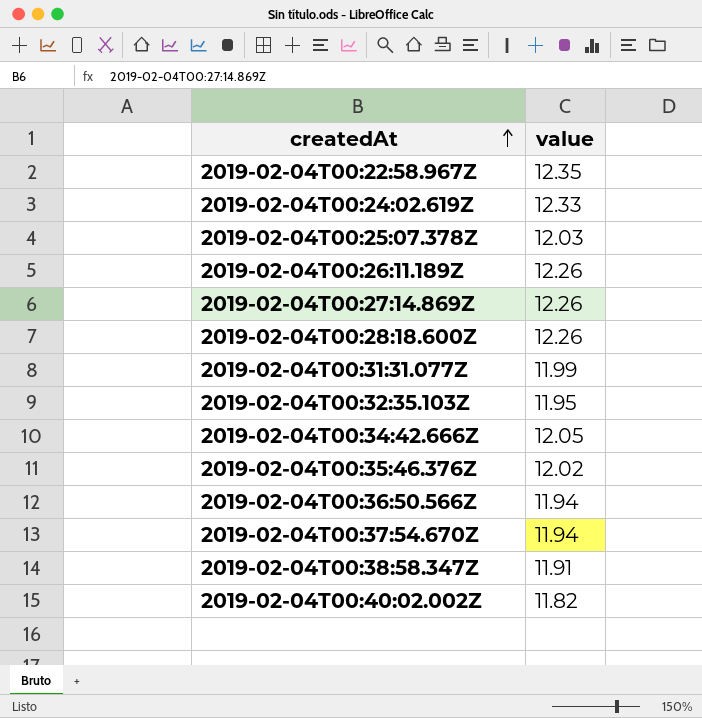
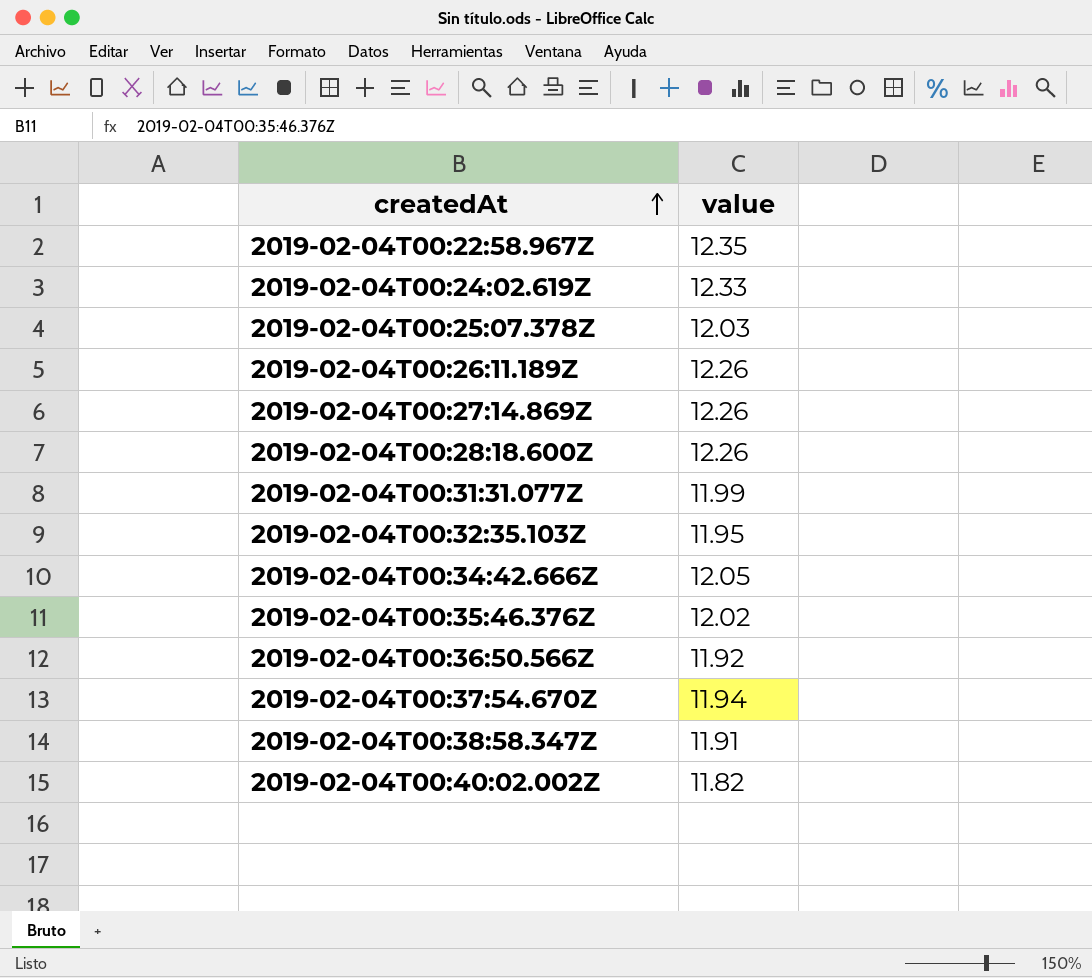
2019-02-04T00:36:50.566Z | value: 11.94 -> 11.92

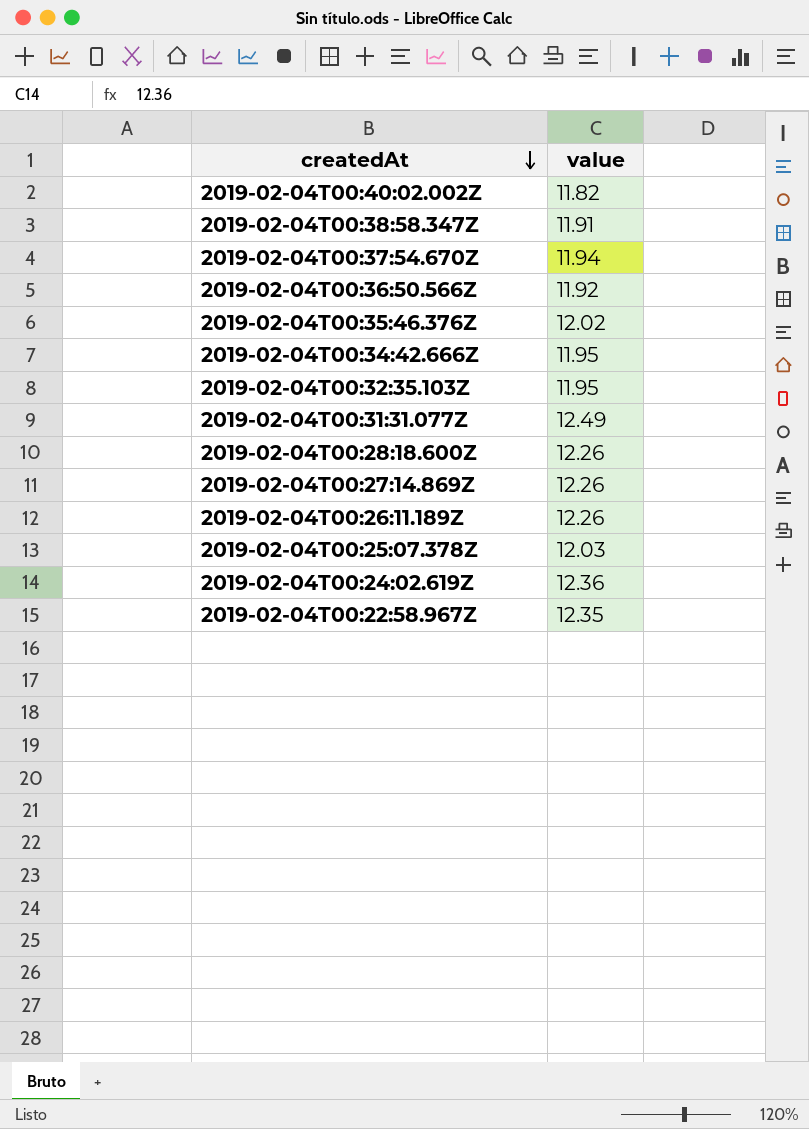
row order: createdAt ascending -> createdAt descending
2019-02-04T00:34:42.666Z | value: 12.05 -> 11.95
2019-02-04T00:31:31.077Z | value: 11.99 -> 12.49
2019-02-04T00:24:02.619Z | value: 12.33 -> 12.36

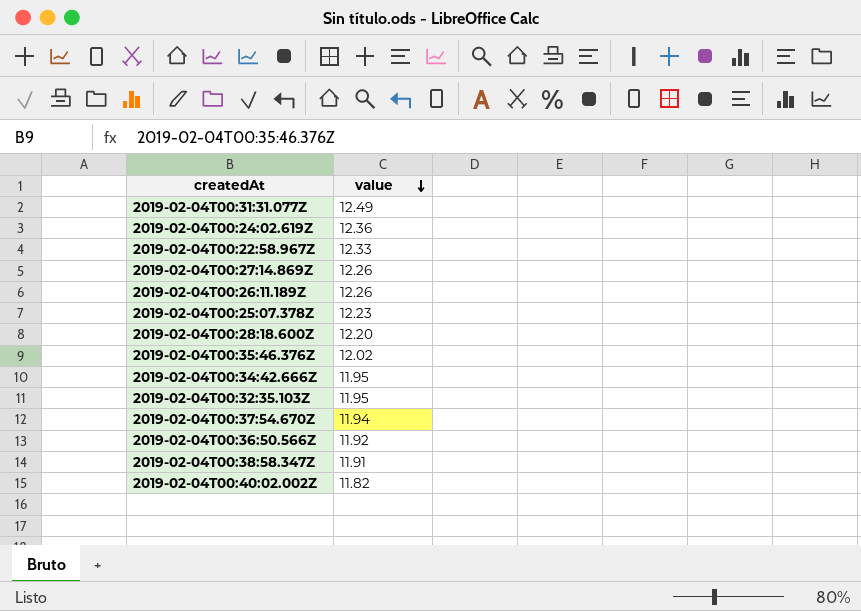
row order: createdAt descending -> value descending
2019-02-04T00:22:58.967Z | value: 12.35 -> 12.33
2019-02-04T00:25:07.378Z | value: 12.03 -> 12.23
2019-02-04T00:28:18.600Z | value: 12.26 -> 12.20

